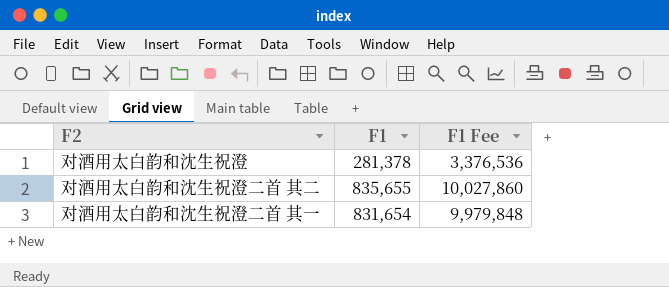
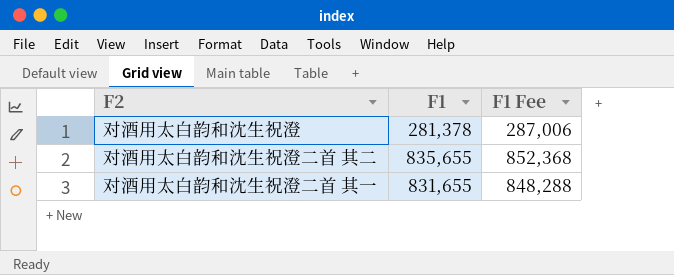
column F1 Fee | formula: [F1] * 12 -> [F1] * 1.02
对酒用太白韵和沈生祝澄二首 其一 | F1: 831,654 -> 831,655

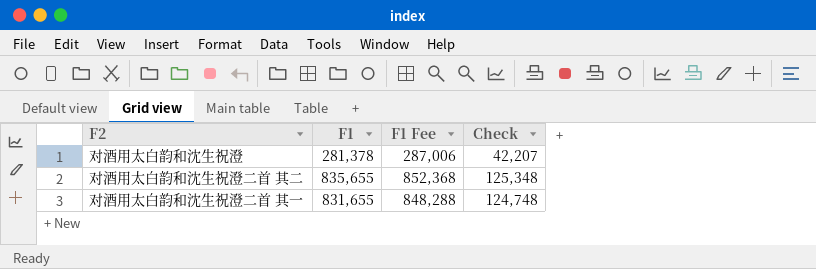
column Check | formula: none -> [F1] * 0.15

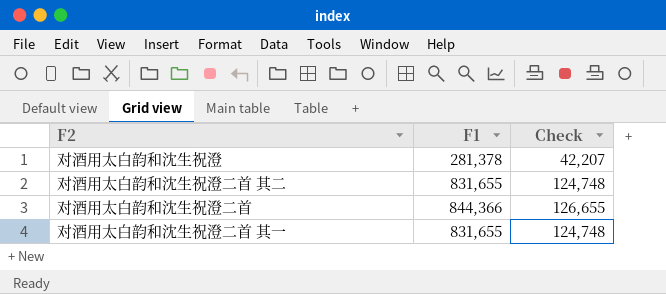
column F1 Fee | formula: [F1] * 1.02 -> none
对酒用太白韵和沈生祝澄二首 其二 | F1: 835,655 -> 831,655
对酒用太白韵和沈生祝澄二首 其二 | Check: 125,348 -> 124,748
row 对酒用太白韵和沈生祝澄二首: none -> 844,366 | 126,655

